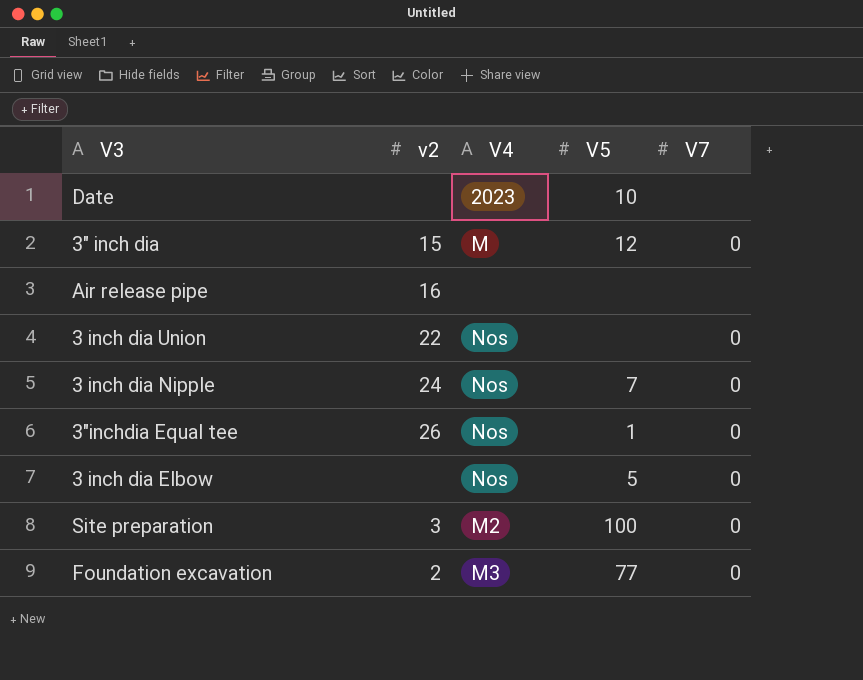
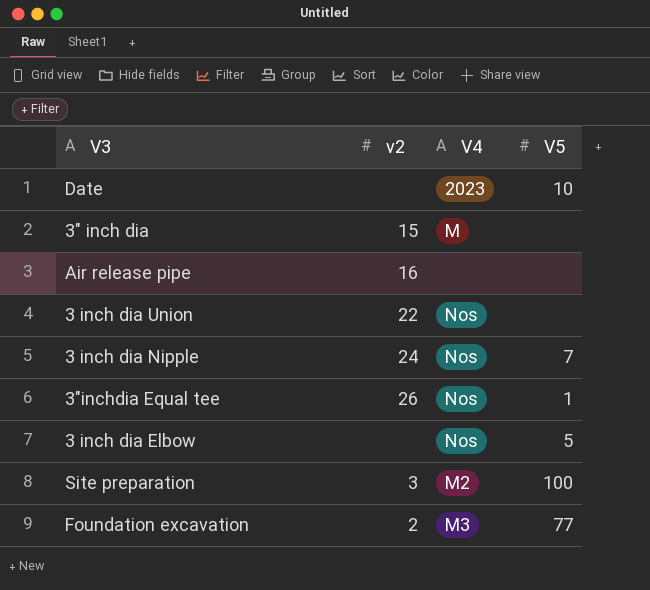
column V7 | position: 5 -> none
3" inch dia | V5: 12 -> none

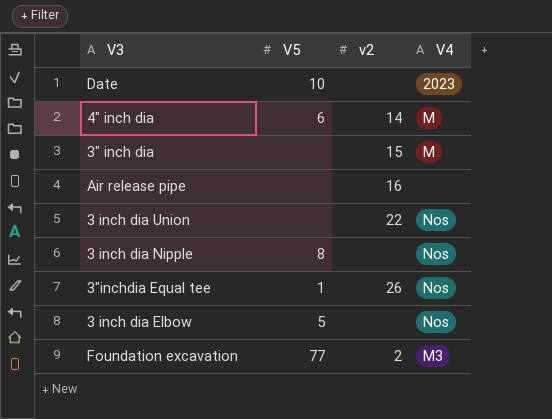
column V5 | position: 4 -> 2
row Site preparation: 3 | M2 | 100 -> none
row 4" inch dia: none -> 6 | 14 | M
3 inch dia Nipple | V5: 7 -> 8
3 inch dia Nipple | v2: 24 -> none

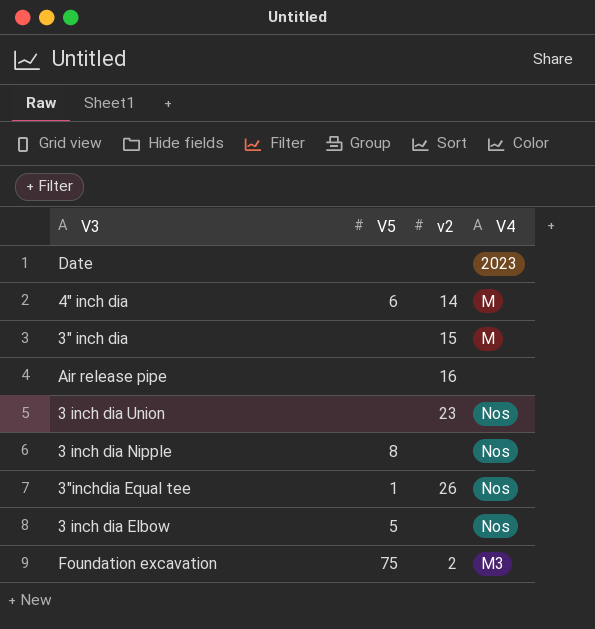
Date | V5: 10 -> none
3 inch dia Union | v2: 22 -> 23
Foundation excavation | V5: 77 -> 75

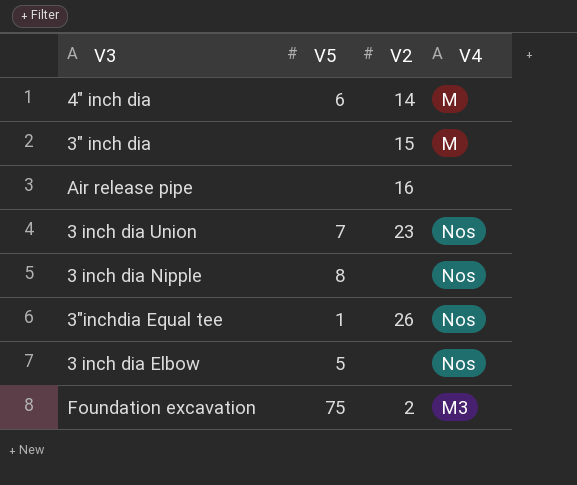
column name: v2 -> V2
row Date: none | none | 2023 -> none
3 inch dia Union | V5: none -> 7

